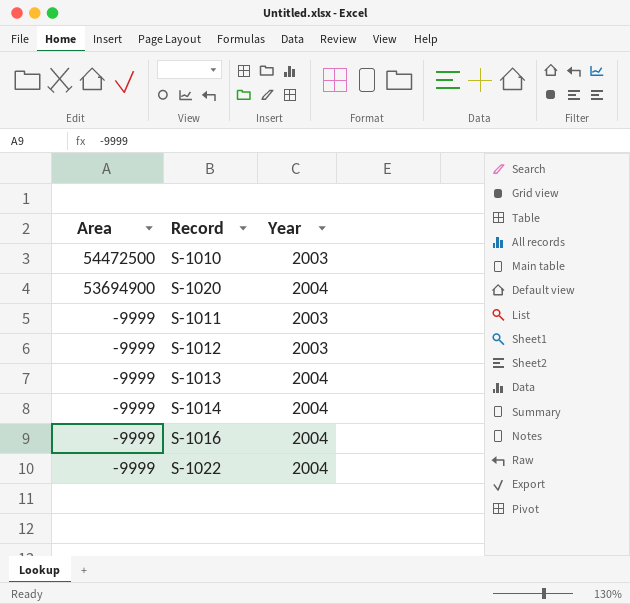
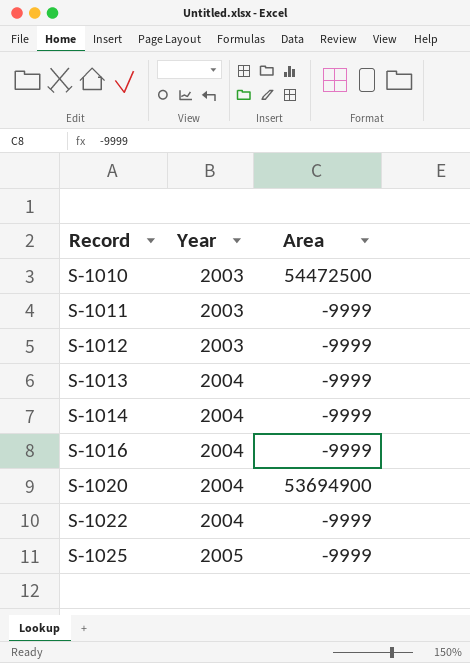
row order: Area descending -> Record ascending
column Area | position: 1 -> 3
row S-1025: none -> 2005 | -9999

